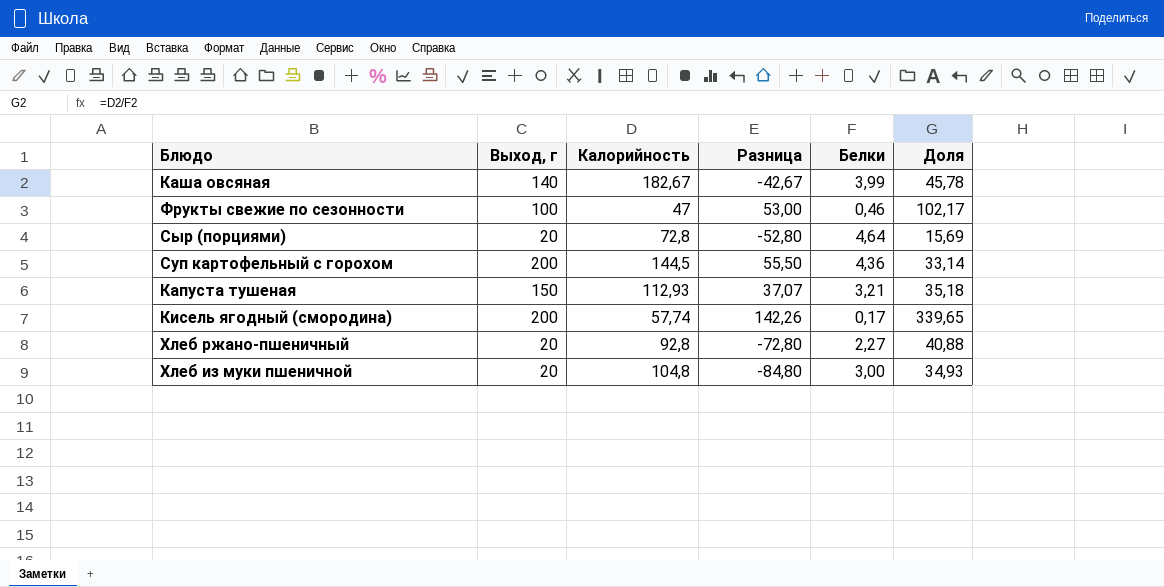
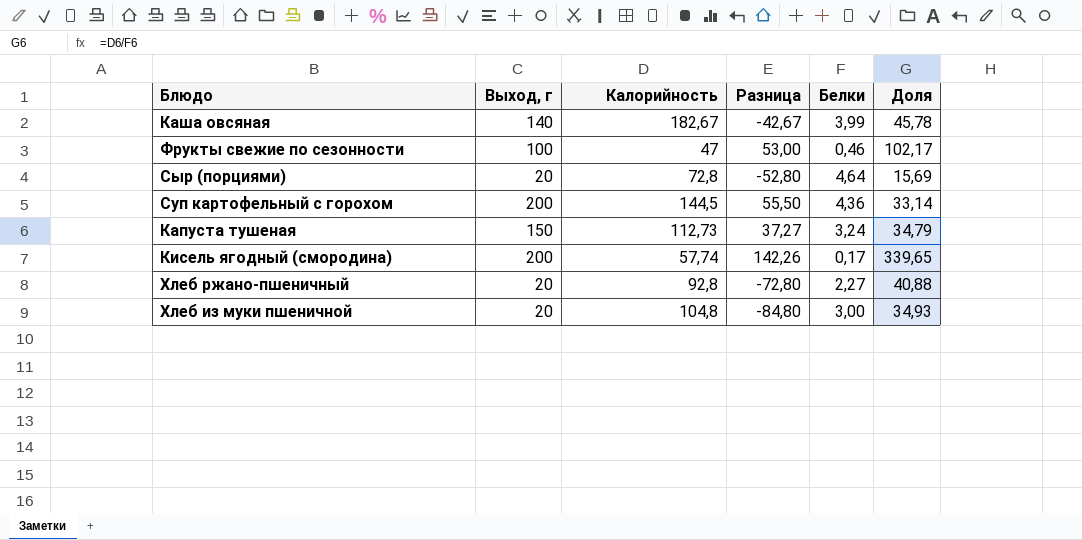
Капуста тушеная | Калорийность: 112,93 -> 112,73
Капуста тушеная | Разница: 37,07 -> 37,27
Капуста тушеная | Белки: 3,21 -> 3,24
Капуста тушеная | Доля: 35,18 -> 34,79

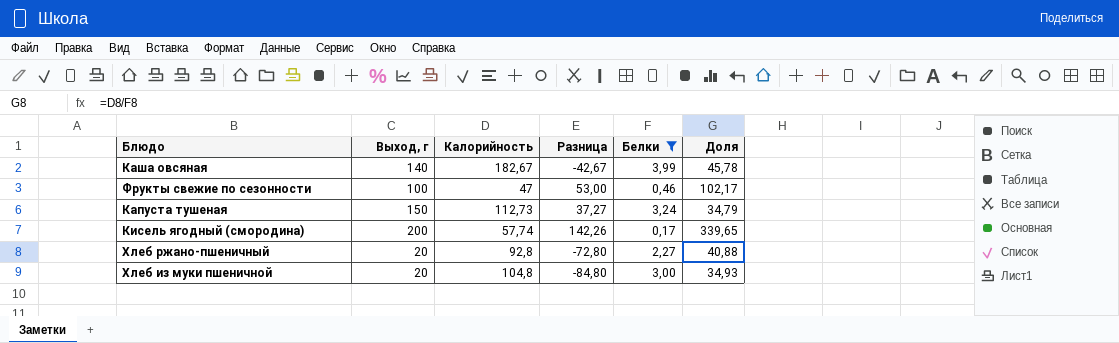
filter: none -> Белки <= 3,99

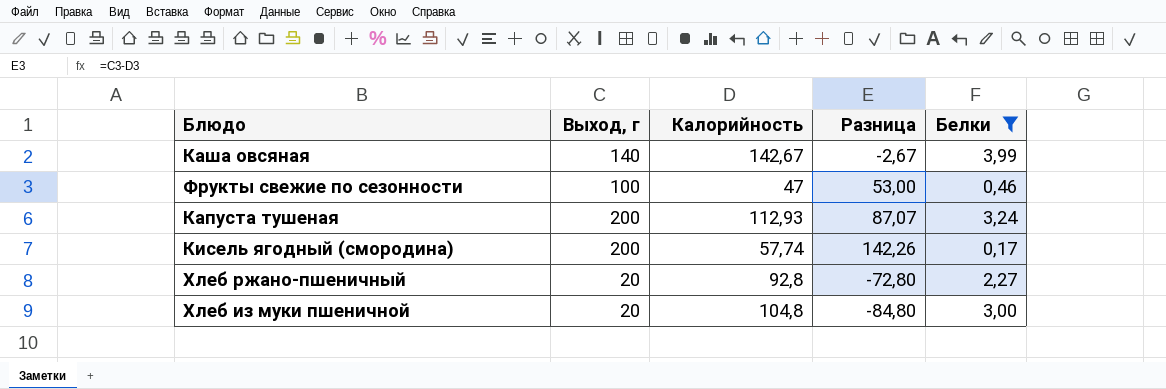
column Доля | formula: [Калорийность] / [Белки] -> none
Каша овсяная | Калорийность: 182,67 -> 142,67
Каша овсяная | Разница: -42,67 -> -2,67
Капуста тушеная | Выход, г: 150 -> 200
Капуста тушеная | Калорийность: 112,73 -> 112,93
Капуста тушеная | Разница: 37,27 -> 87,07

